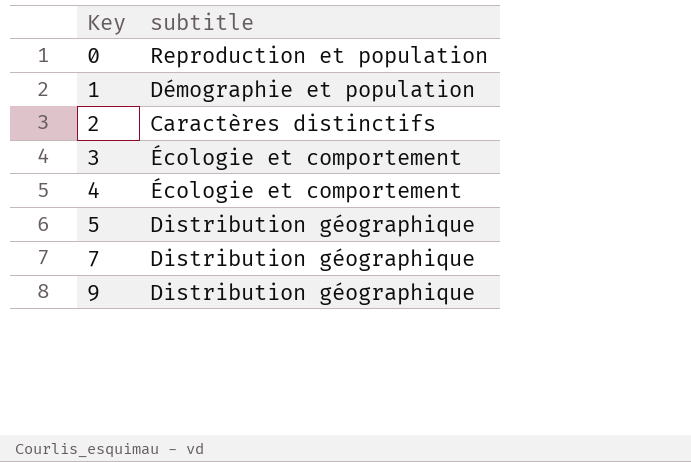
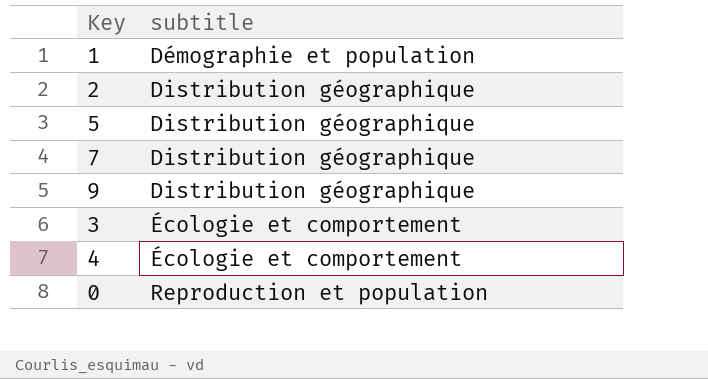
row order: Key ascending -> subtitle ascending
2 | subtitle: Caractères distinctifs -> Distribution géographique

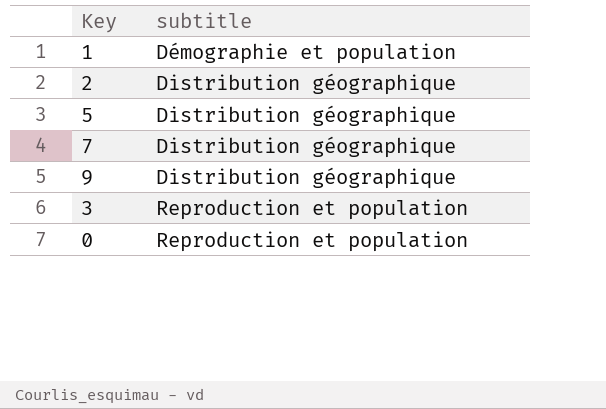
row 4: Écologie et comportement -> none
3 | subtitle: Écologie et comportement -> Reproduction et population

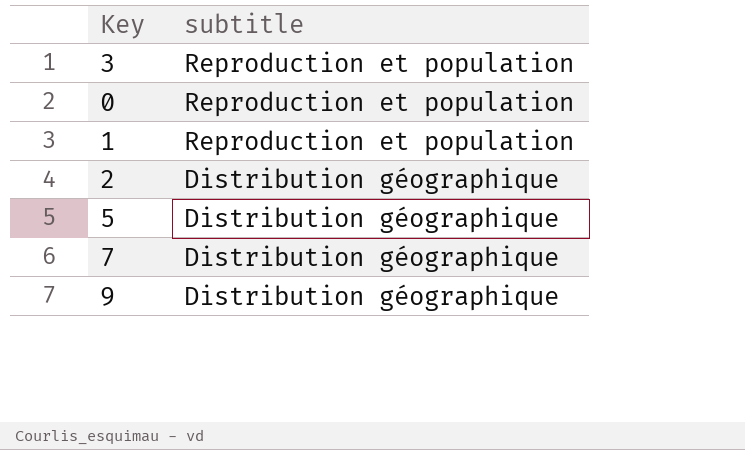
row order: subtitle ascending -> subtitle descending
1 | subtitle: Démographie et population -> Reproduction et population

